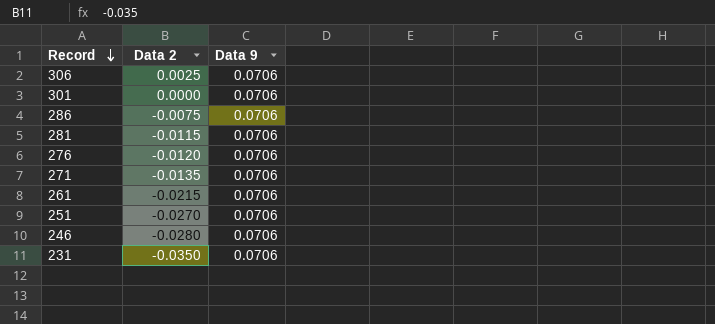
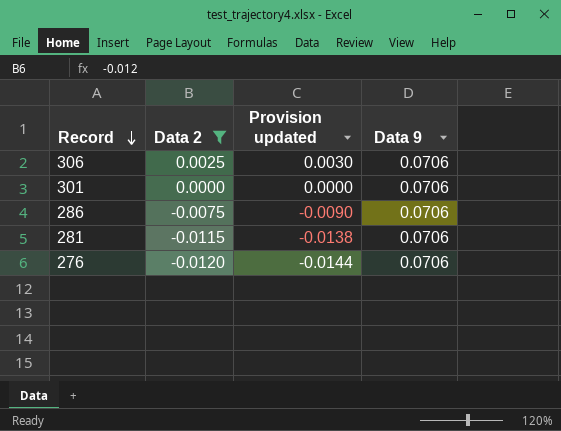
filter: none -> Data 2 >= -0.0120
column Provision updated | formula: none -> [Data 2] * 1.2

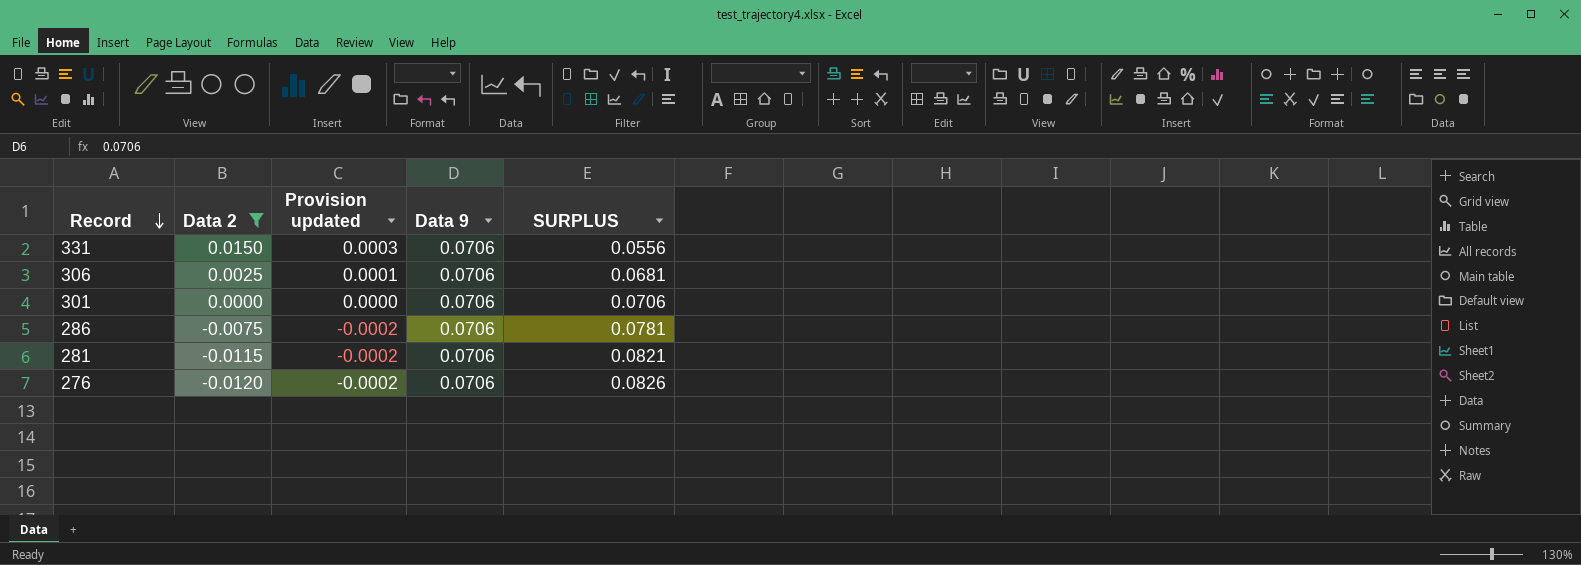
column Provision updated | formula: [Data 2] * 1.2 -> [Data 2] * 0.02
column SURPLUS | formula: none -> [Data 9] - [Data 2]
row 331: none -> 0.0150 | 0.0003 | 0.0706 | 0.0556

